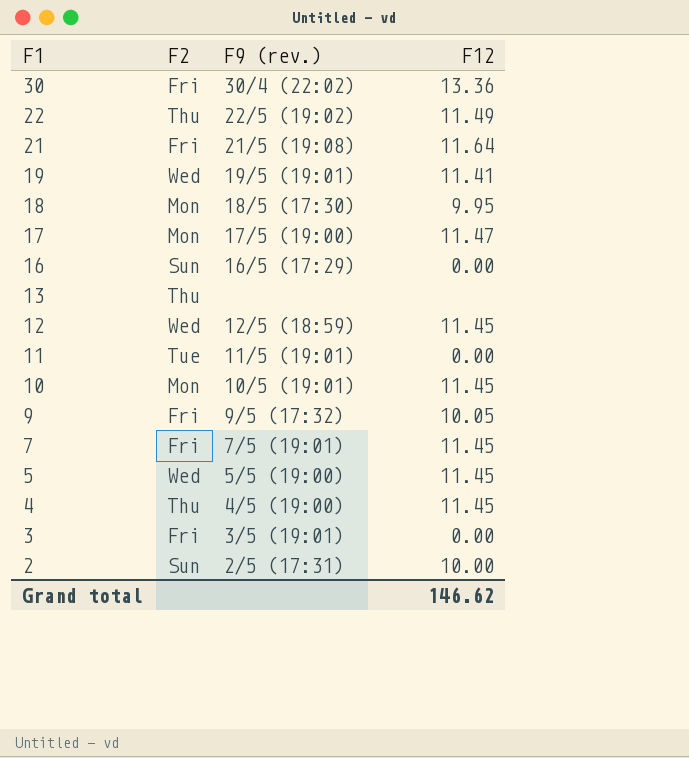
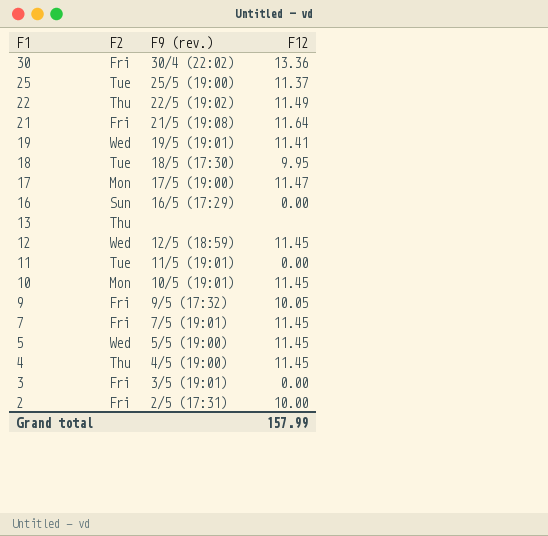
row 25: none -> Tue | 25/5 (19:00) | 11.37
18 | F2: Mon -> Tue
2 | F2: Sun -> Fri
Grand total | F12: 146.62 -> 157.99

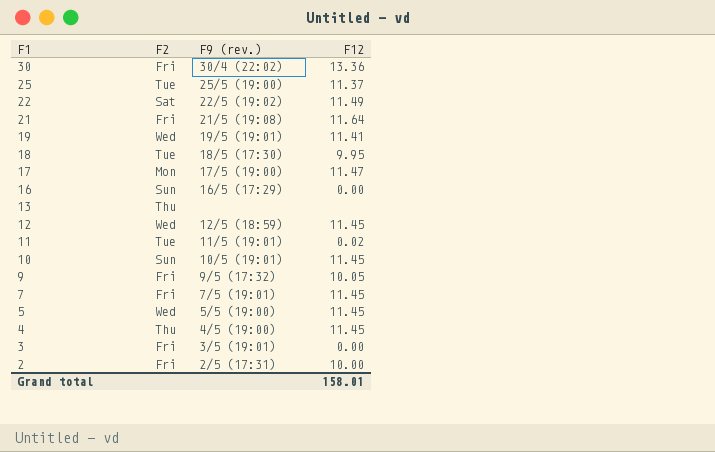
22 | F2: Thu -> Sat
11 | F12: 0.00 -> 0.02
10 | F2: Mon -> Sun
Grand total | F12: 157.99 -> 158.01

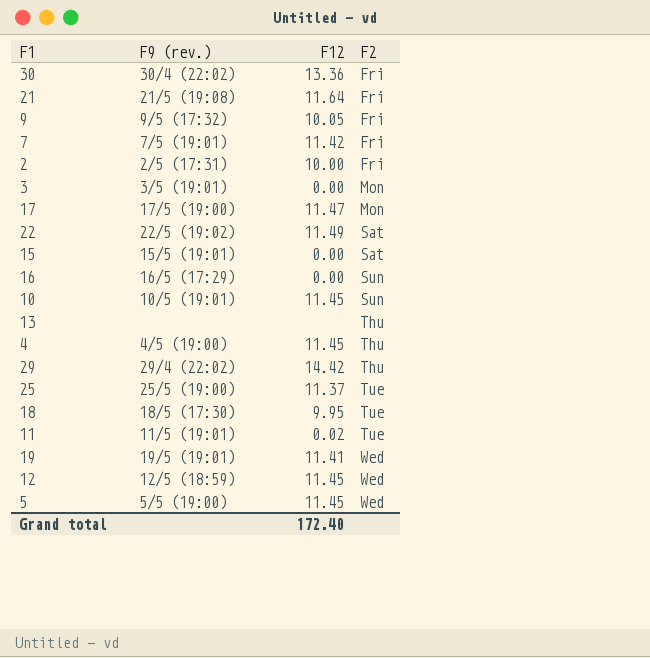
row order: F1 descending -> F2 ascending
column F2 | position: 2 -> 4
7 | F12: 11.45 -> 11.42
3 | F2: Fri -> Mon
row 15: none -> 15/5 (19:01) | 0.00 | Sat
row 29: none -> 29/4 (22:02) | 14.42 | Thu
Grand total | F12: 158.01 -> 172.40

